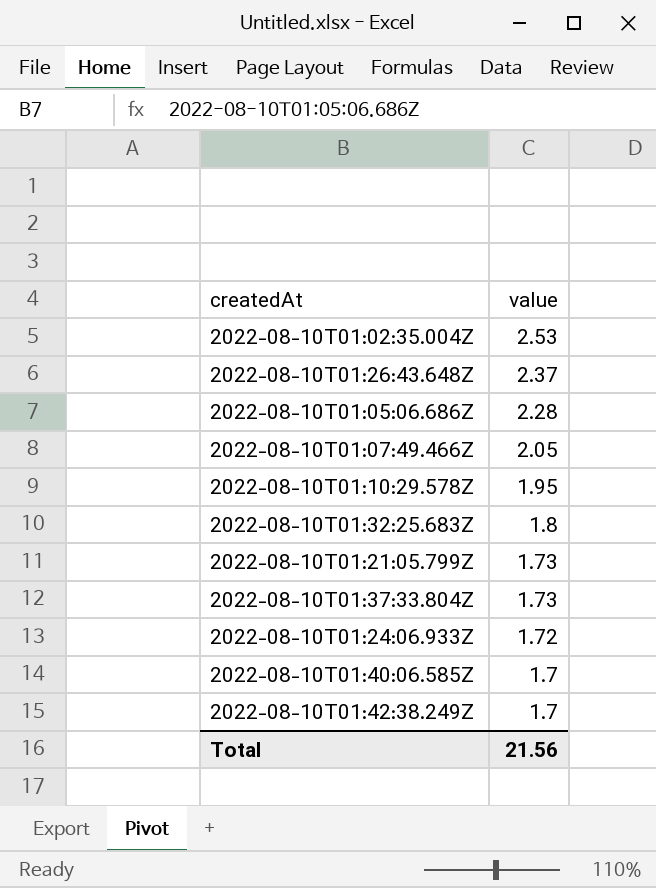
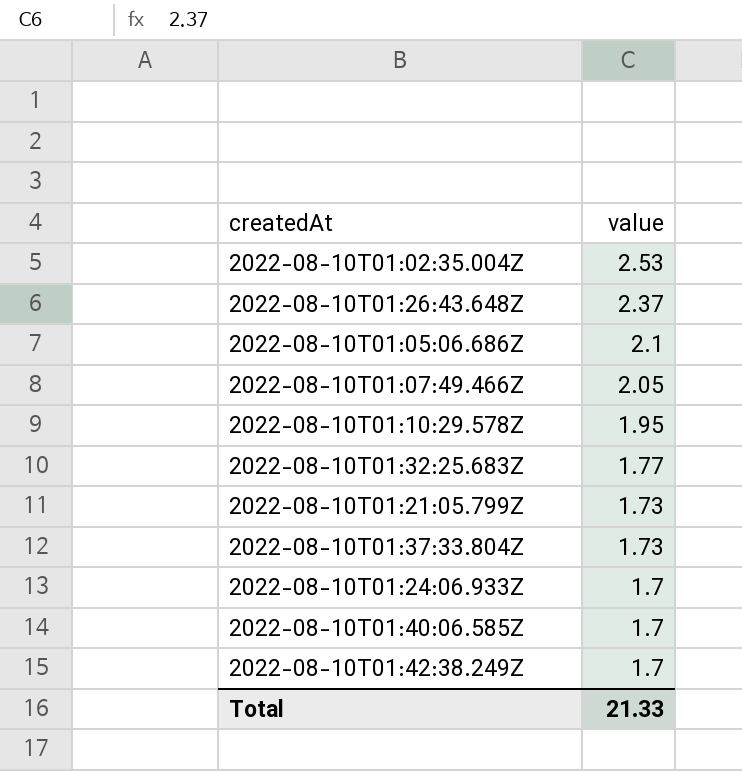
2022-08-10T01:05:06.686Z | value: 2.28 -> 2.1
2022-08-10T01:32:25.683Z | value: 1.8 -> 1.77
2022-08-10T01:24:06.933Z | value: 1.72 -> 1.7
Total | value: 21.56 -> 21.33

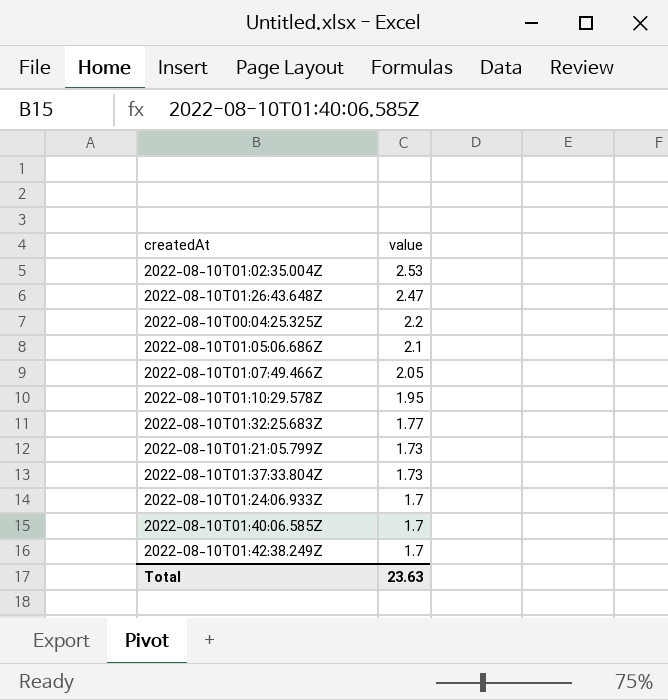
2022-08-10T01:26:43.648Z | value: 2.37 -> 2.47
row 2022-08-10T00:04:25.325Z: none -> 2.2
Total | value: 21.33 -> 23.63

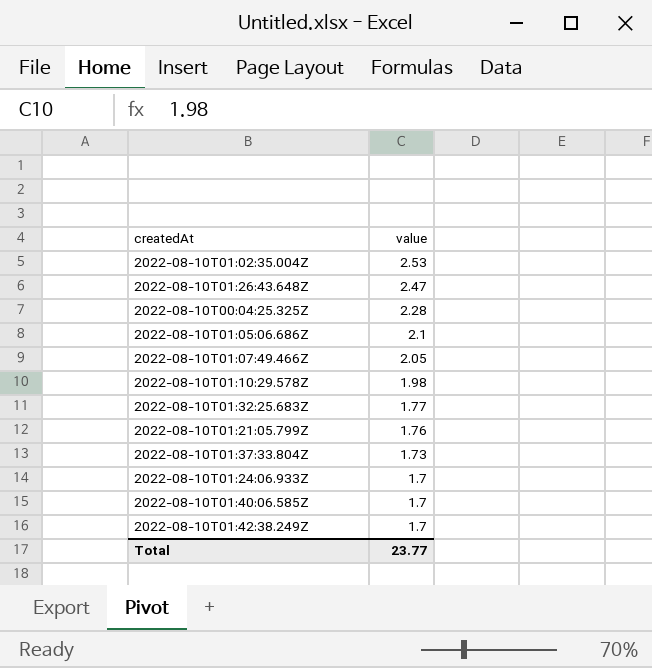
2022-08-10T00:04:25.325Z | value: 2.2 -> 2.28
2022-08-10T01:10:29.578Z | value: 1.95 -> 1.98
2022-08-10T01:21:05.799Z | value: 1.73 -> 1.76
Total | value: 23.63 -> 23.77

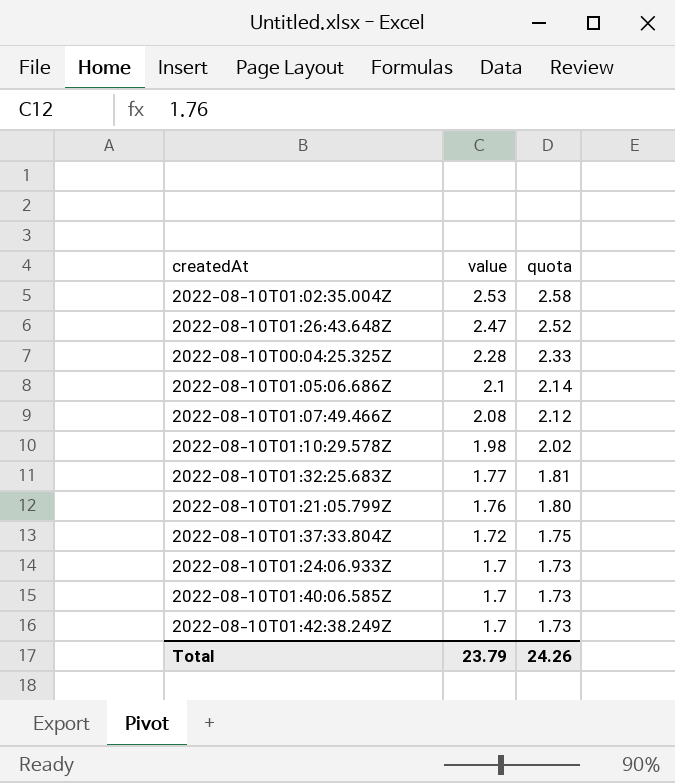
column quota | formula: none -> [value] * 1.02
2022-08-10T01:07:49.466Z | value: 2.05 -> 2.08
2022-08-10T01:37:33.804Z | value: 1.73 -> 1.72
Total | value: 23.77 -> 23.79

